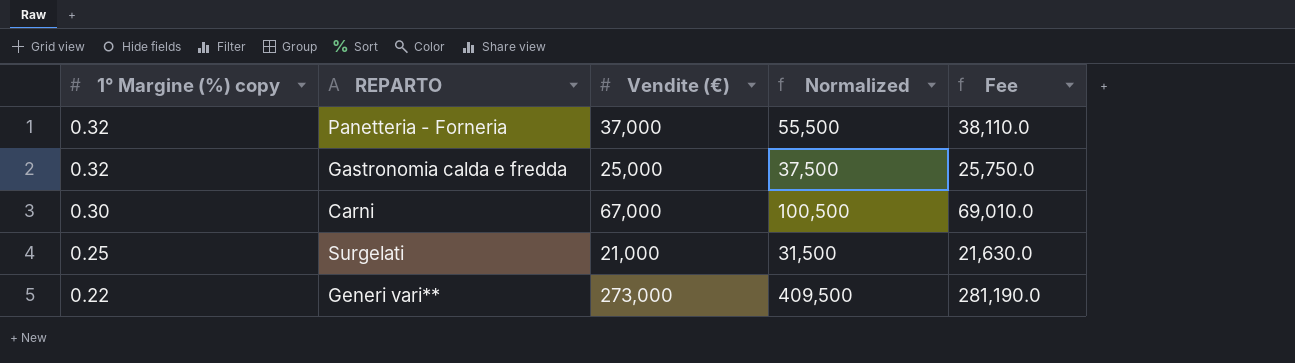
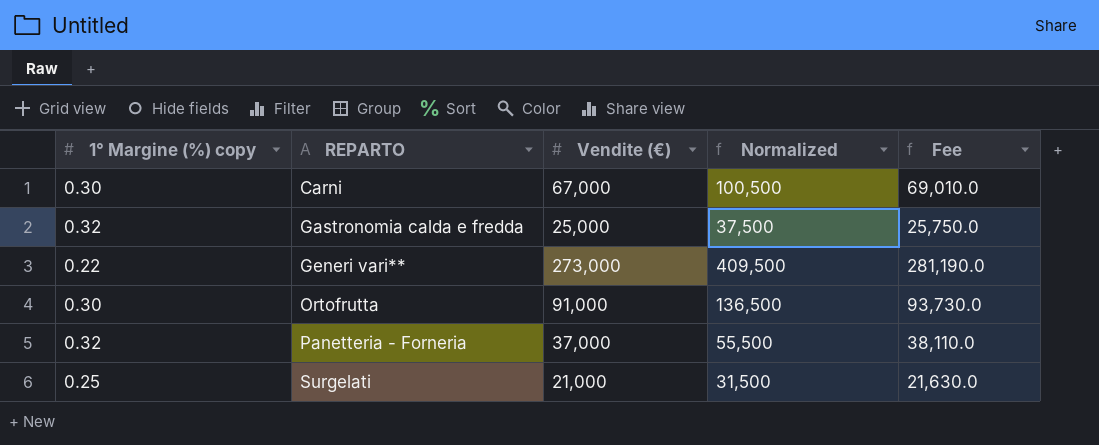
row order: 1° Margine (%) copy descending -> REPARTO ascending
row Ortofrutta: none -> 0.30 | 91,000 | 136,500 | 93,730.0

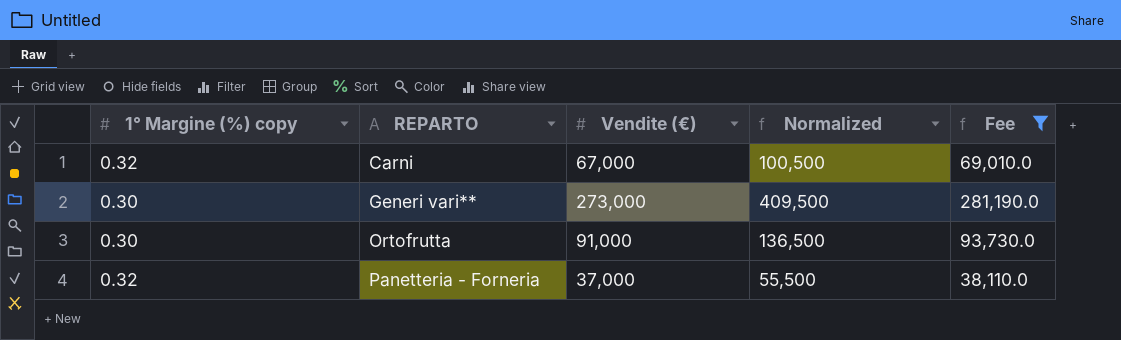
filter: none -> Fee >= 38,110.0
Carni | 1° Margine (%) copy: 0.30 -> 0.32
Generi vari** | 1° Margine (%) copy: 0.22 -> 0.30

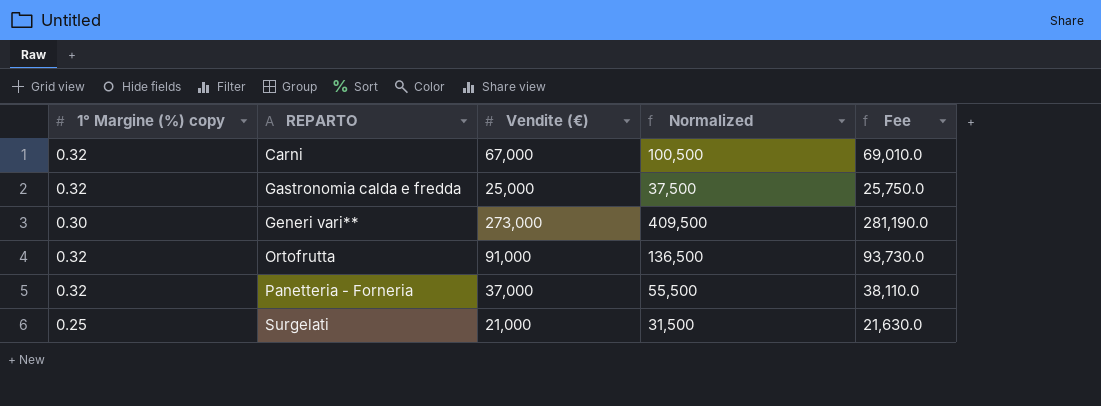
filter: Fee >= 38,110.0 -> none
Ortofrutta | 1° Margine (%) copy: 0.30 -> 0.32

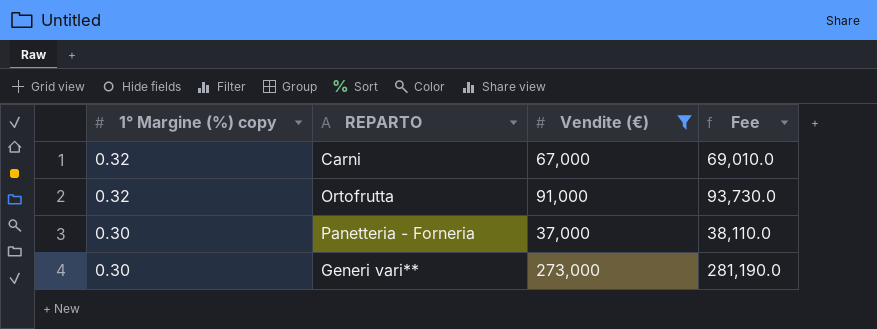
filter: none -> Vendite (€) >= 37,000
row order: REPARTO ascending -> 1° Margine (%) copy descending
column Normalized | formula: [Vendite (€)] * 1.5 -> none
Panetteria - Forneria | 1° Margine (%) copy: 0.32 -> 0.30

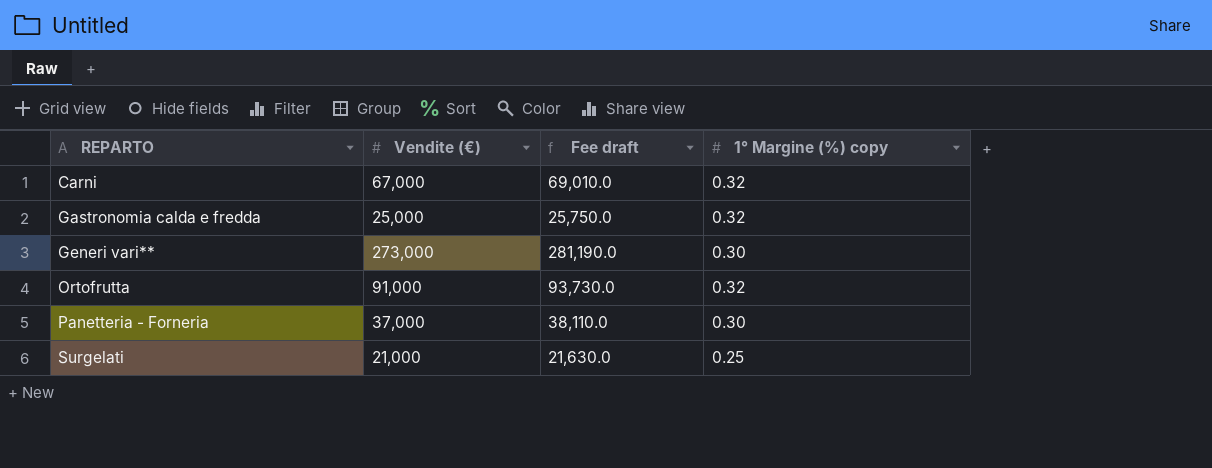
filter: Vendite (€) >= 37,000 -> none
row order: 1° Margine (%) copy descending -> REPARTO ascending
column name: Fee -> Fee draft
column 1° Margine (%) copy | position: 1 -> 4

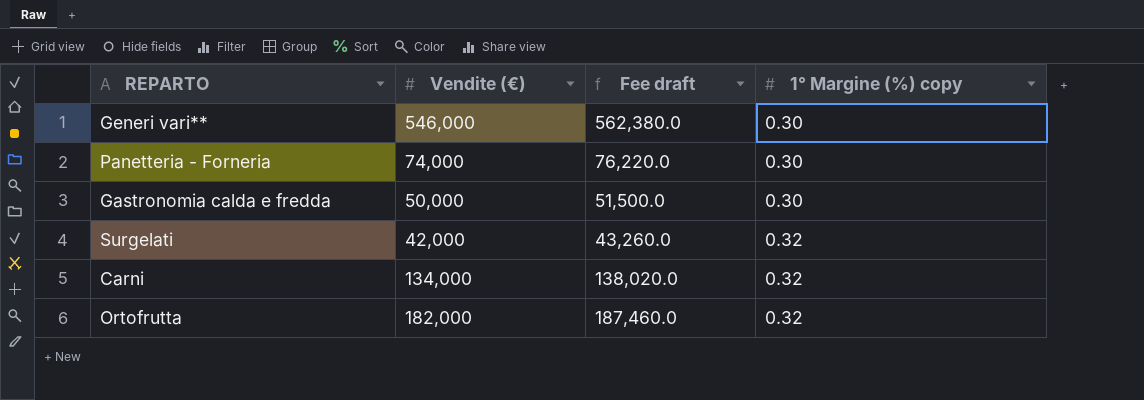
row order: REPARTO ascending -> 1° Margine (%) copy ascending
Generi vari** | Vendite (€): 273,000 -> 546,000
Generi vari** | Fee draft: 281,190.0 -> 562,380.0
Panetteria - Forneria | Vendite (€): 37,000 -> 74,000
Panetteria - Forneria | Fee draft: 38,110.0 -> 76,220.0
Gastronomia calda e fredda | Vendite (€): 25,000 -> 50,000
Gastronomia calda e fredda | Fee draft: 25,750.0 -> 51,500.0
Gastronomia calda e fredda | 1° Margine (%) copy: 0.32 -> 0.30
Surgelati | Vendite (€): 21,000 -> 42,000
Surgelati | Fee draft: 21,630.0 -> 43,260.0
Surgelati | 1° Margine (%) copy: 0.25 -> 0.32
Carni | Vendite (€): 67,000 -> 134,000
Carni | Fee draft: 69,010.0 -> 138,020.0
Ortofrutta | Vendite (€): 91,000 -> 182,000
Ortofrutta | Fee draft: 93,730.0 -> 187,460.0

